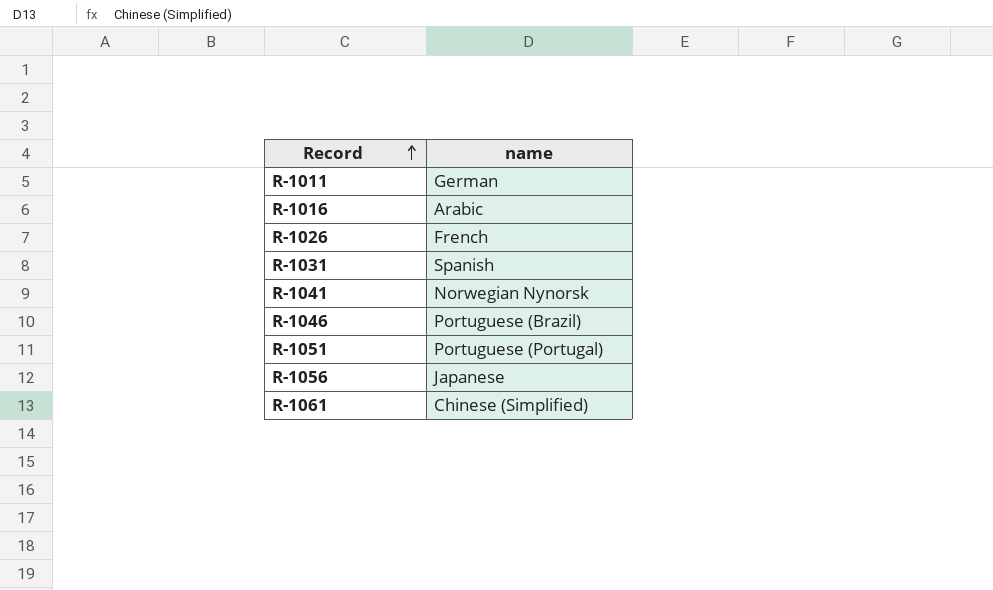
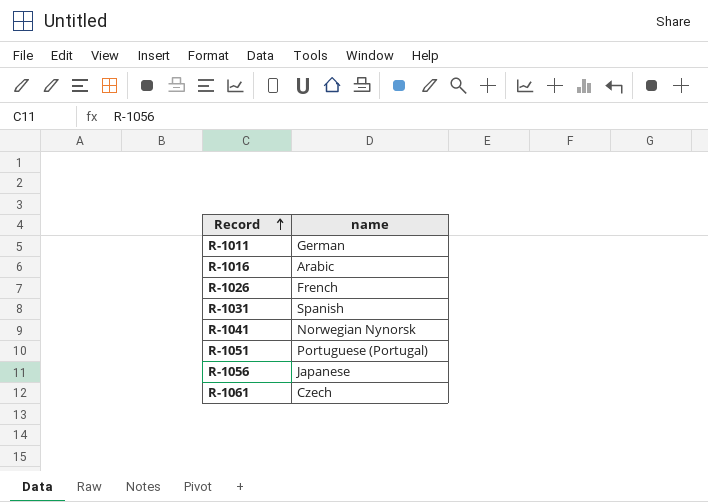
row R-1046: Portuguese (Brazil) -> none
R-1061 | name: Chinese (Simplified) -> Czech

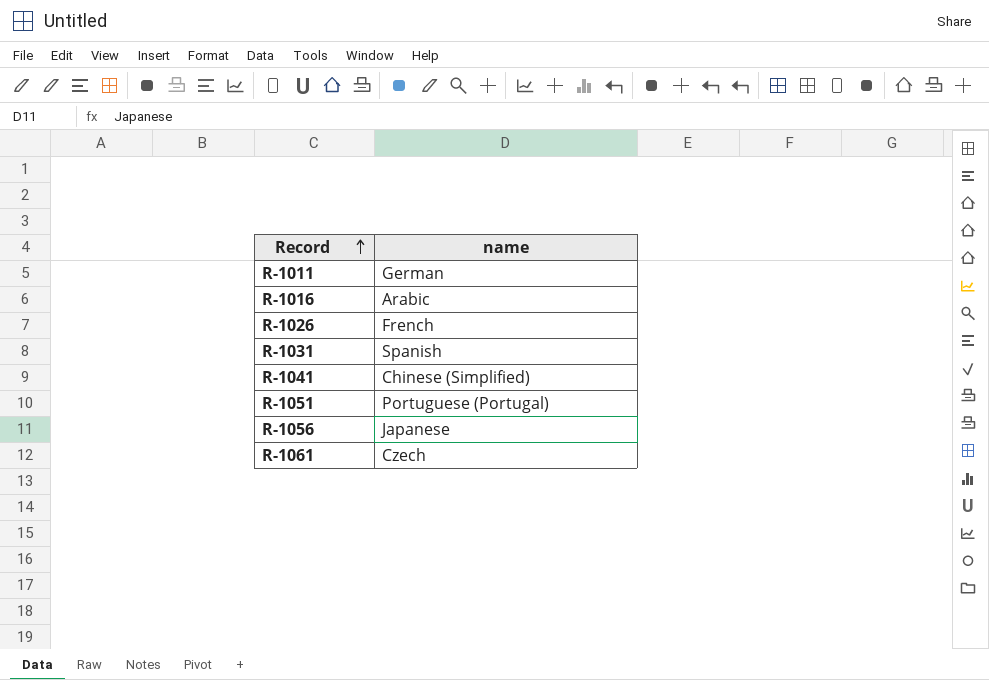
R-1041 | name: Norwegian Nynorsk -> Chinese (Simplified)

